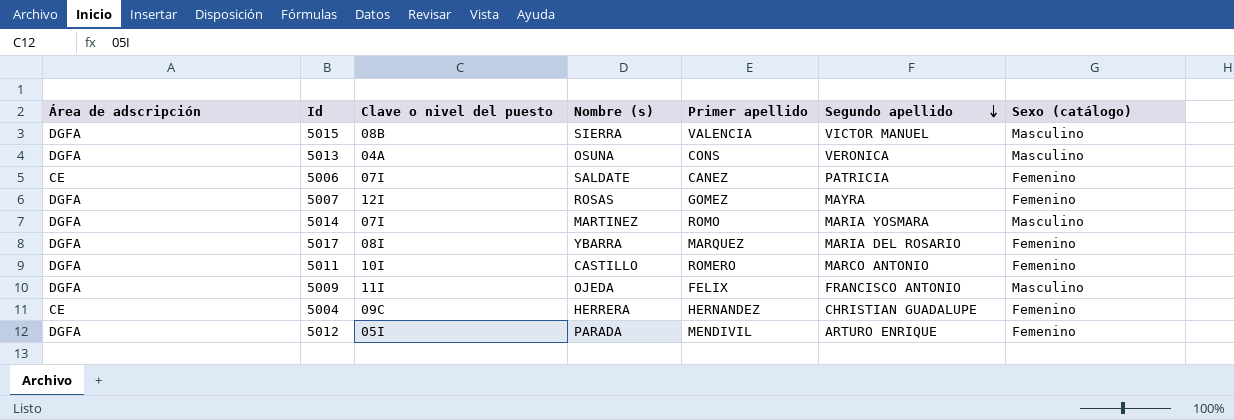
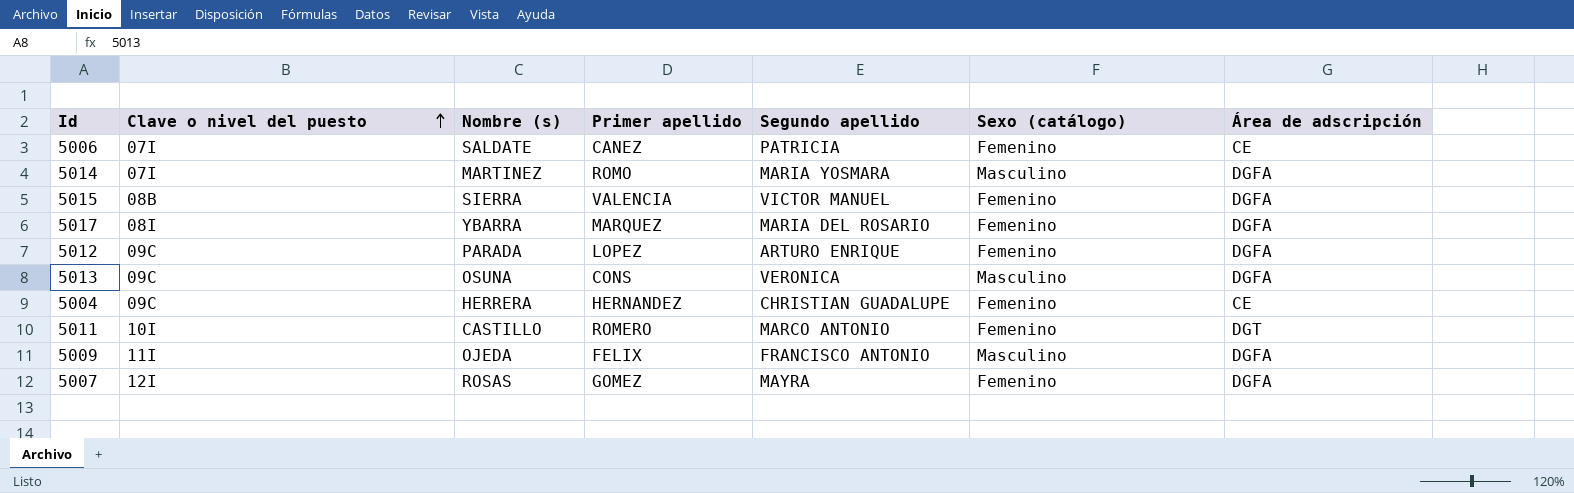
row order: Segundo apellido descending -> Clave o nivel del puesto ascending
column Área de adscripción | position: 1 -> 7
5015 | Sexo (catálogo): Masculino -> Femenino
5012 | Clave o nivel del puesto: 05I -> 09C
5012 | Primer apellido: MENDIVIL -> LOPEZ
5013 | Clave o nivel del puesto: 04A -> 09C
5011 | Área de adscripción: DGFA -> DGT

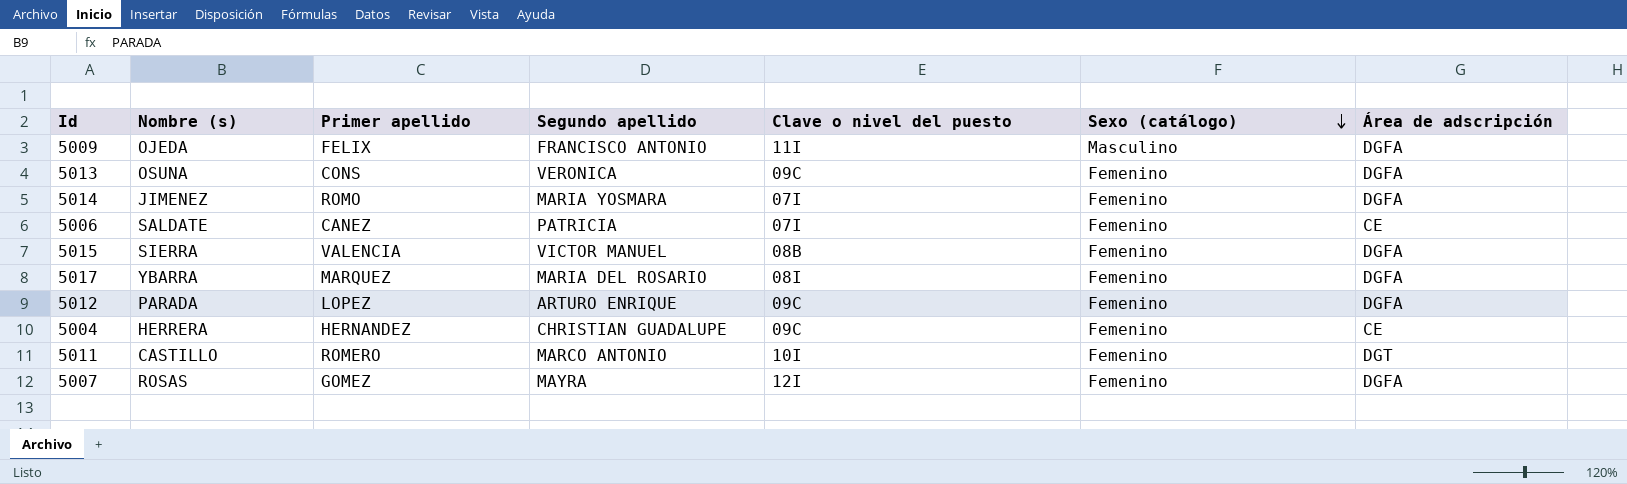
row order: Clave o nivel del puesto ascending -> Sexo (catálogo) descending
column Clave o nivel del puesto | position: 2 -> 5
5013 | Sexo (catálogo): Masculino -> Femenino
5014 | Nombre (s): MARTINEZ -> JIMENEZ
5014 | Sexo (catálogo): Masculino -> Femenino

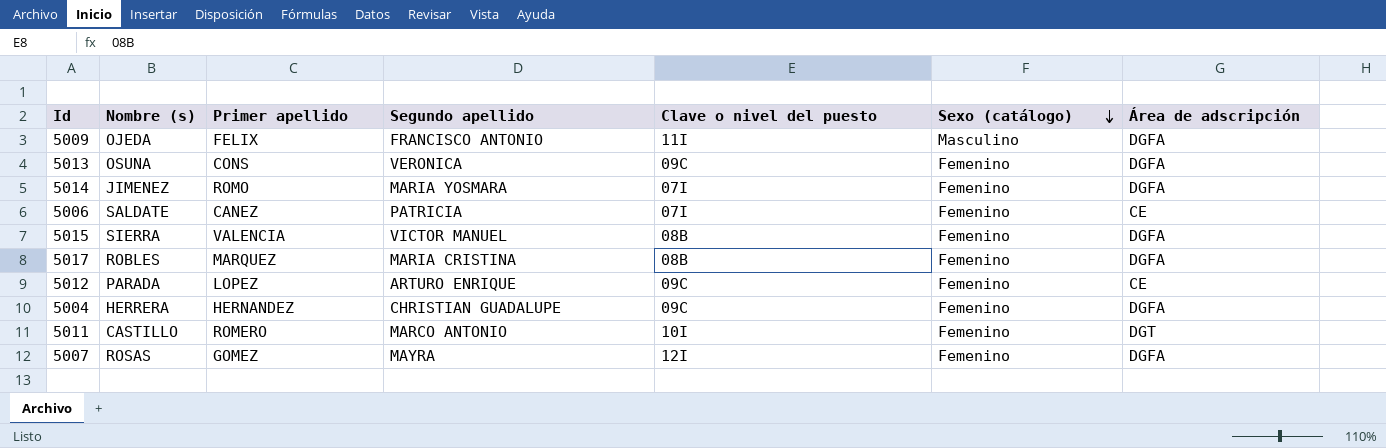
5017 | Nombre (s): YBARRA -> ROBLES
5017 | Segundo apellido: MARIA DEL ROSARIO -> MARIA CRISTINA
5017 | Clave o nivel del puesto: 08I -> 08B
5012 | Área de adscripción: DGFA -> CE
5004 | Área de adscripción: CE -> DGFA

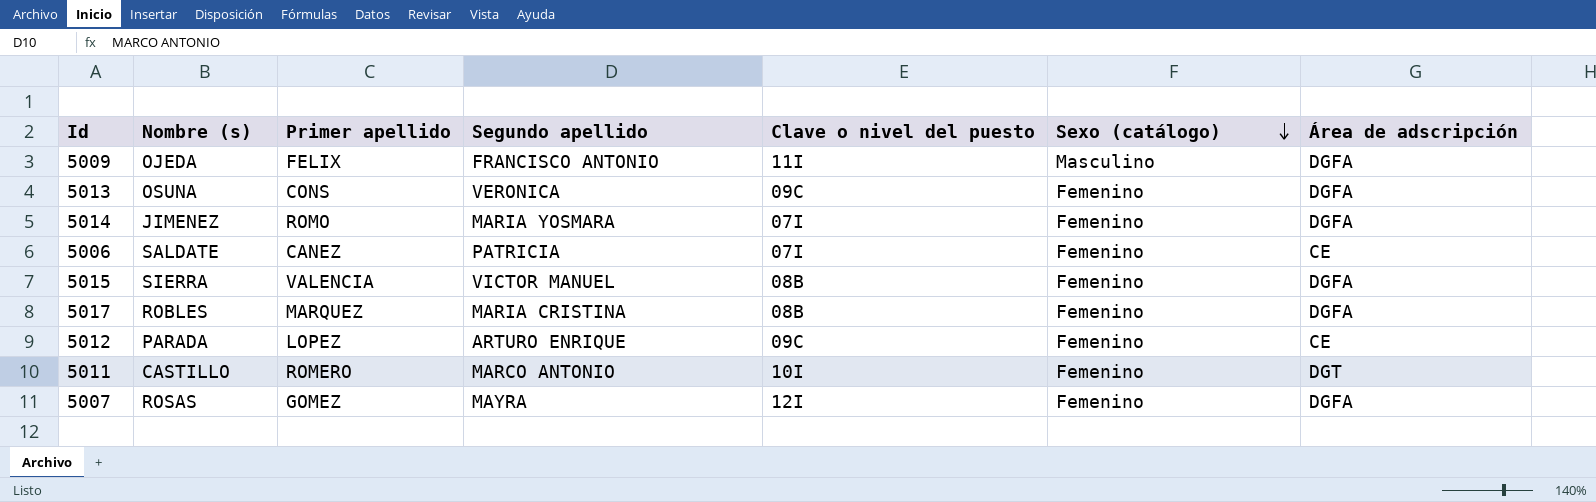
row 5004: HERRERA | HERNANDEZ | CHRISTIAN GUADALUPE | 09C | Femenino | DGFA -> none

